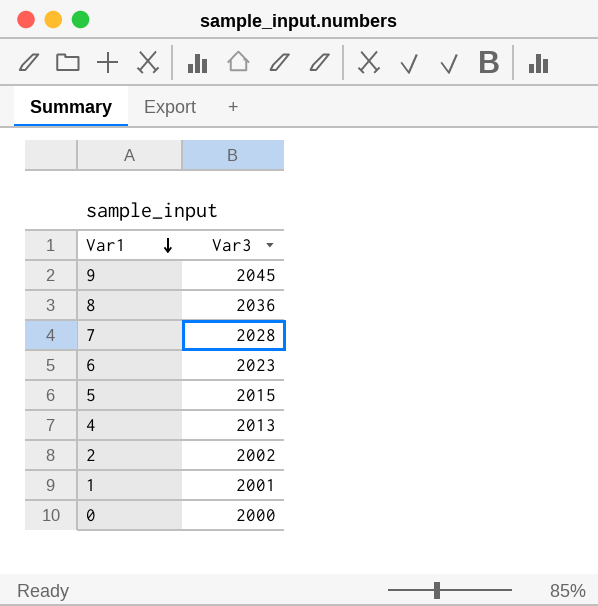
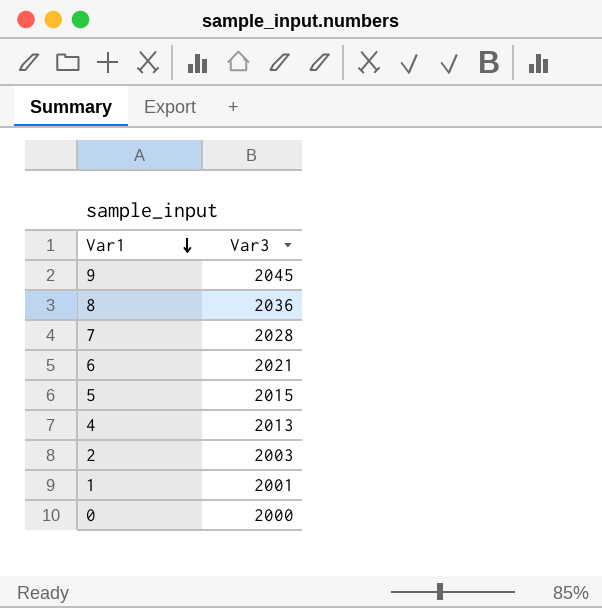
6 | Var3: 2023 -> 2021
2 | Var3: 2002 -> 2003

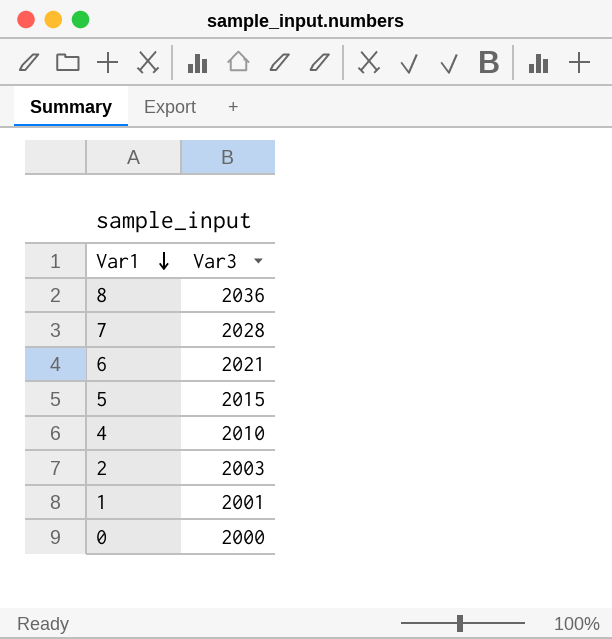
row 9: 2045 -> none
4 | Var3: 2013 -> 2010

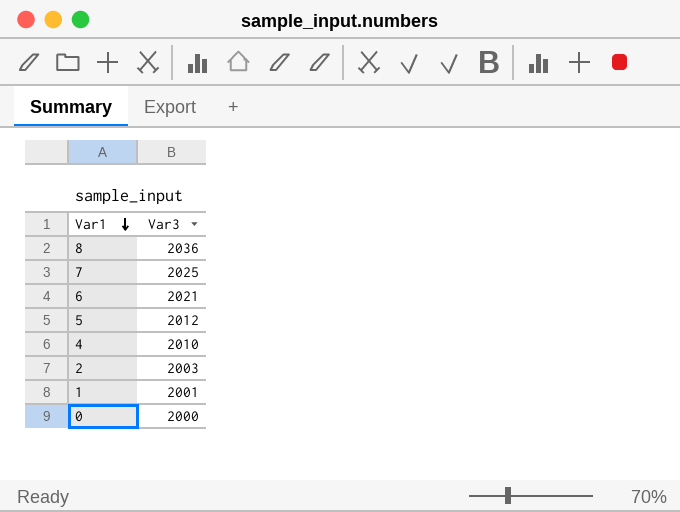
7 | Var3: 2028 -> 2025
5 | Var3: 2015 -> 2012

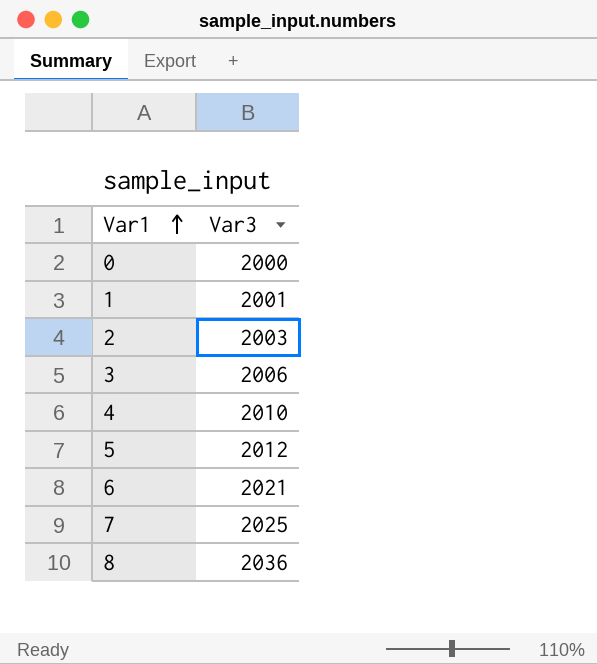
row order: Var1 descending -> Var1 ascending
row 3: none -> 2006

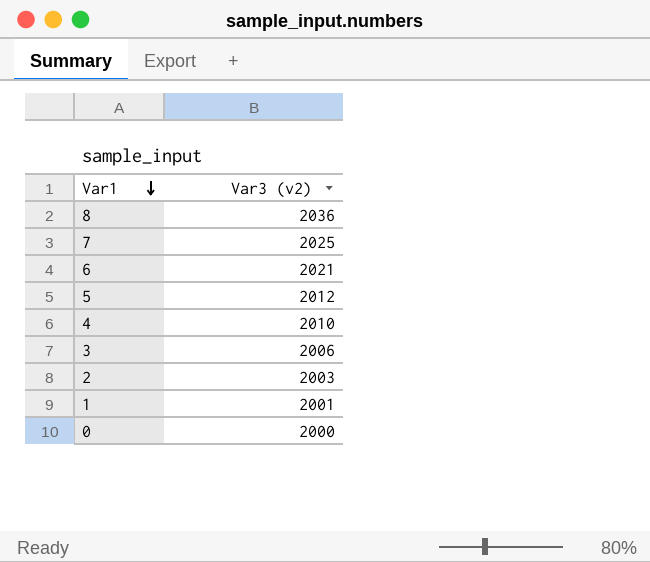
row order: Var1 ascending -> Var1 descending
column name: Var3 -> Var3 (v2)

